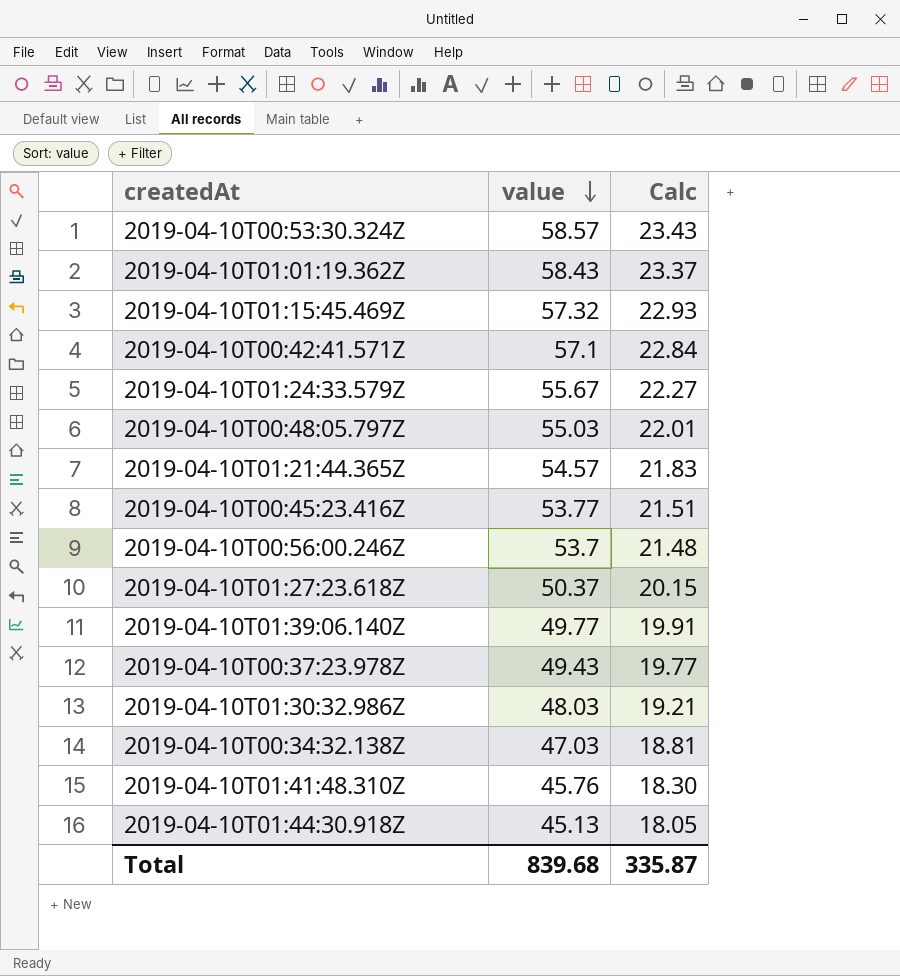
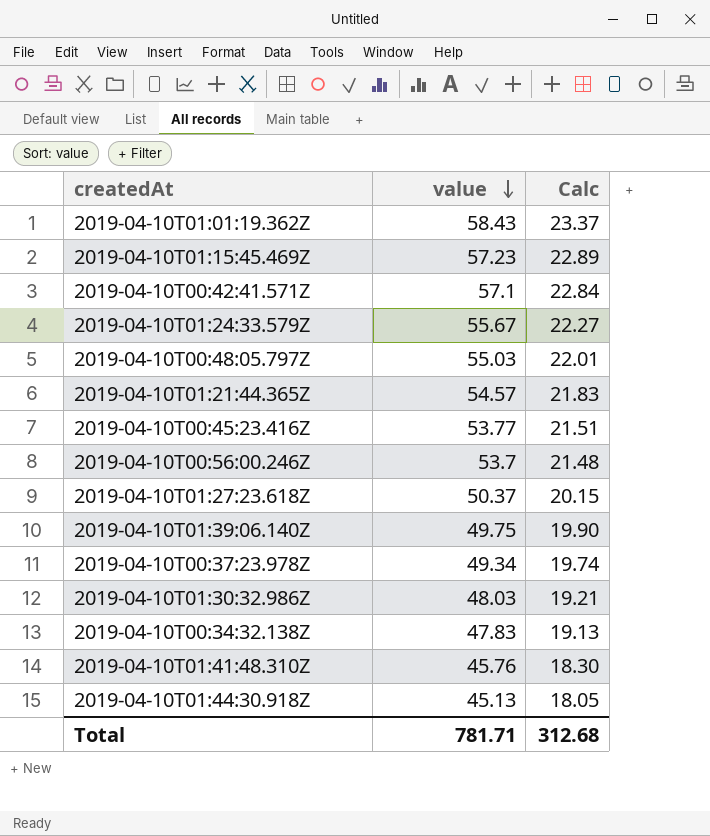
row 2019-04-10T00:53:30.324Z: 58.57 | 23.43 -> none
2019-04-10T01:15:45.469Z | value: 57.32 -> 57.23
2019-04-10T01:15:45.469Z | Calc: 22.93 -> 22.89
2019-04-10T01:39:06.140Z | value: 49.77 -> 49.75
2019-04-10T01:39:06.140Z | Calc: 19.91 -> 19.90
2019-04-10T00:37:23.978Z | value: 49.43 -> 49.34
2019-04-10T00:37:23.978Z | Calc: 19.77 -> 19.74
2019-04-10T00:34:32.138Z | value: 47.03 -> 47.83
2019-04-10T00:34:32.138Z | Calc: 18.81 -> 19.13
Total | value: 839.68 -> 781.71
Total | Calc: 335.87 -> 312.68

